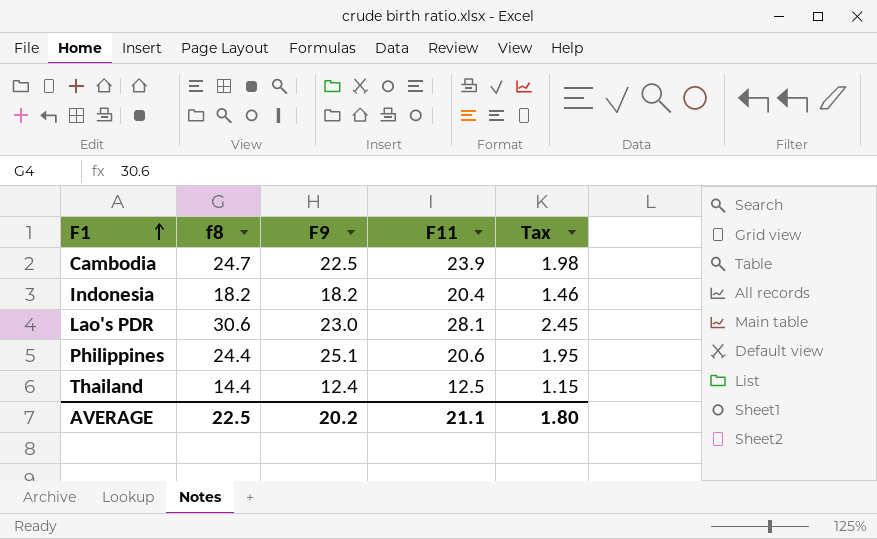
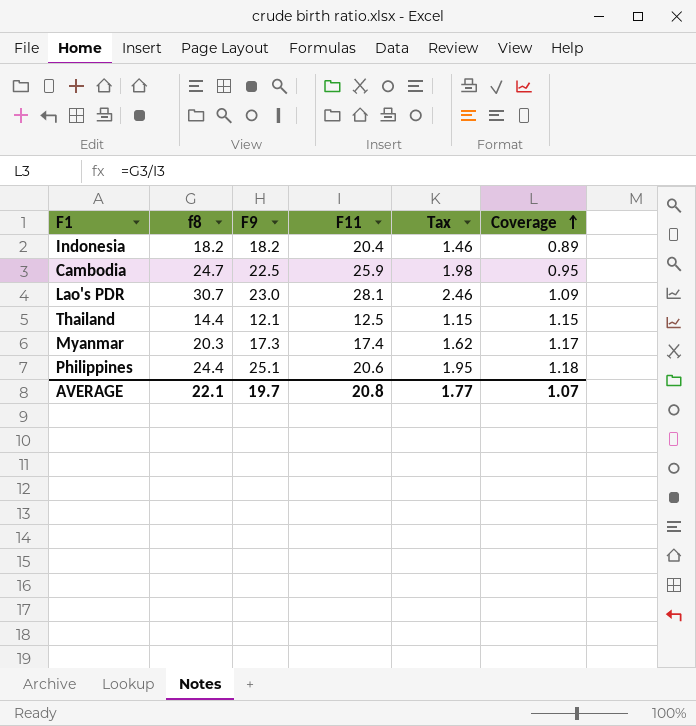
row order: F1 ascending -> Coverage ascending
column Coverage | formula: none -> [f8] / [F11]
Cambodia | F11: 23.9 -> 25.9
Lao's PDR | f8: 30.6 -> 30.7
Lao's PDR | Tax: 2.45 -> 2.46
Thailand | F9: 12.4 -> 12.1
row Myanmar: none -> 20.3 | 17.3 | 17.4 | 1.62 | 1.17
AVERAGE | f8: 22.5 -> 22.1
AVERAGE | F9: 20.2 -> 19.7
AVERAGE | F11: 21.1 -> 20.8
AVERAGE | Tax: 1.80 -> 1.77

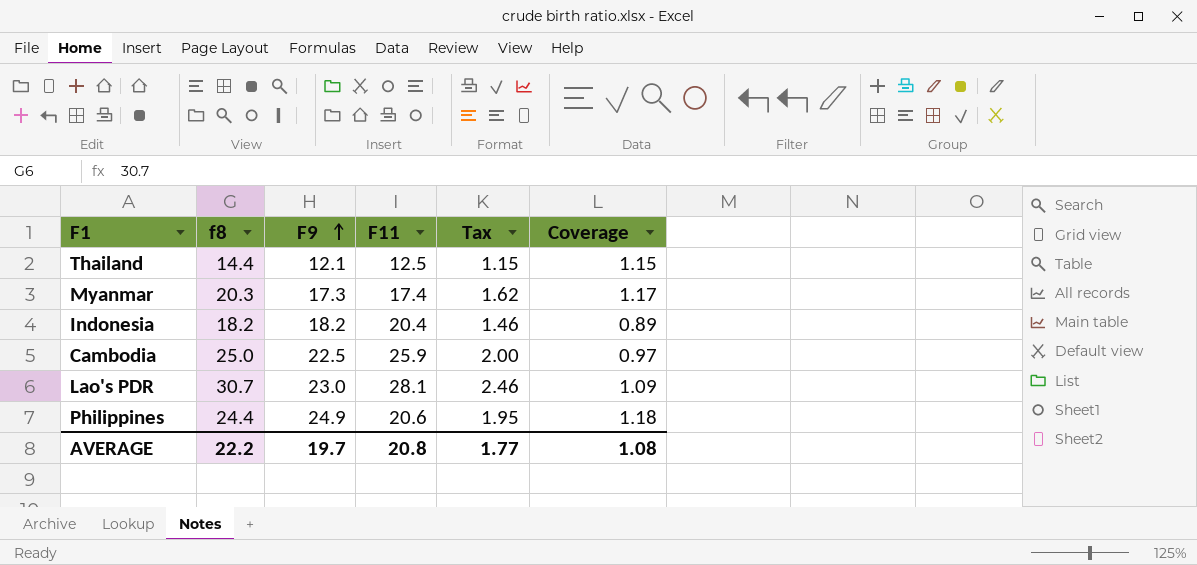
row order: Coverage ascending -> F9 ascending
Cambodia | f8: 24.7 -> 25.0
Cambodia | Tax: 1.98 -> 2.00
Cambodia | Coverage: 0.95 -> 0.97
Philippines | F9: 25.1 -> 24.9
AVERAGE | f8: 22.1 -> 22.2
AVERAGE | Coverage: 1.07 -> 1.08

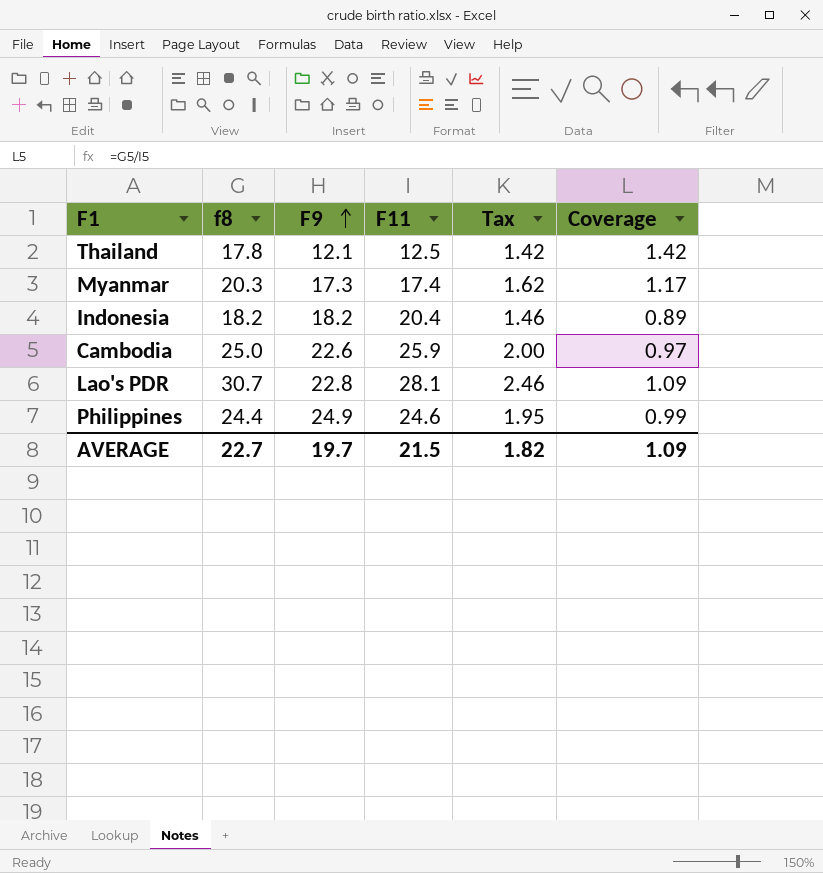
Thailand | f8: 14.4 -> 17.8
Thailand | Tax: 1.15 -> 1.42
Thailand | Coverage: 1.15 -> 1.42
Cambodia | F9: 22.5 -> 22.6
Lao's PDR | F9: 23.0 -> 22.8
Philippines | F11: 20.6 -> 24.6
Philippines | Coverage: 1.18 -> 0.99
AVERAGE | f8: 22.2 -> 22.7
AVERAGE | F11: 20.8 -> 21.5
AVERAGE | Tax: 1.77 -> 1.82
AVERAGE | Coverage: 1.08 -> 1.09

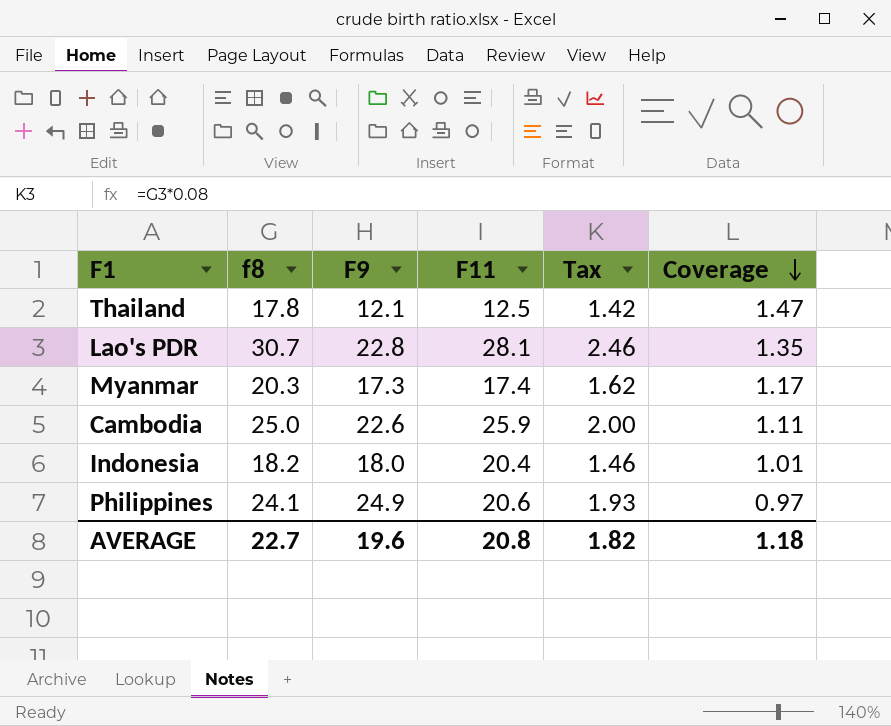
row order: F9 ascending -> Coverage descending
column Coverage | formula: [f8] / [F11] -> [f8] / [F9]
Indonesia | F9: 18.2 -> 18.0
Philippines | f8: 24.4 -> 24.1
Philippines | F11: 24.6 -> 20.6
Philippines | Tax: 1.95 -> 1.93
AVERAGE | F9: 19.7 -> 19.6
AVERAGE | F11: 21.5 -> 20.8
AVERAGE | Coverage: 1.09 -> 1.18

